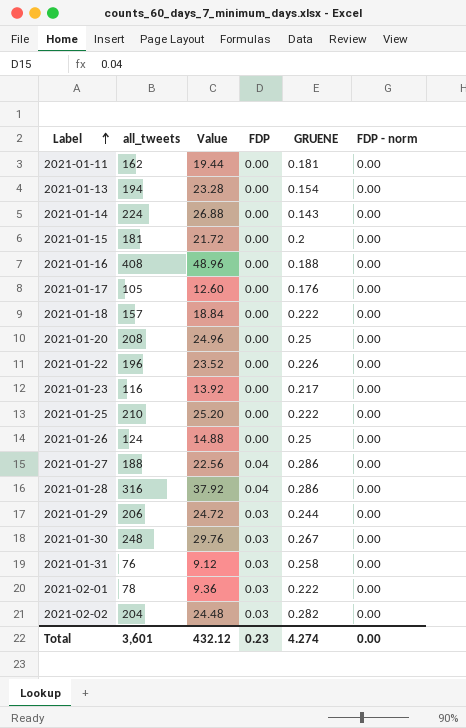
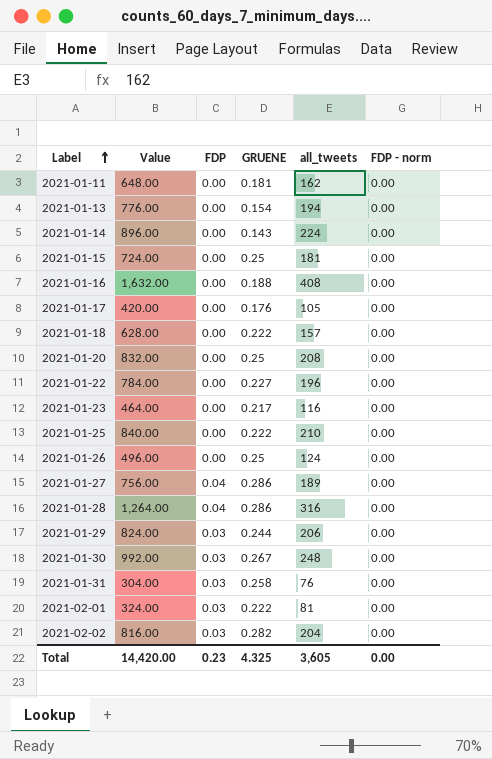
column Value | formula: [all_tweets] * 0.12 -> [all_tweets] * 4
column all_tweets | position: 2 -> 5
2021-01-15 | GRUENE: 0.2 -> 0.25
2021-01-22 | GRUENE: 0.226 -> 0.227
2021-01-27 | all_tweets: 188 -> 189
2021-02-01 | all_tweets: 78 -> 81
Total | Value: 432.12 -> 14,420.00
Total | GRUENE: 4.274 -> 4.325
Total | all_tweets: 3,601 -> 3,605

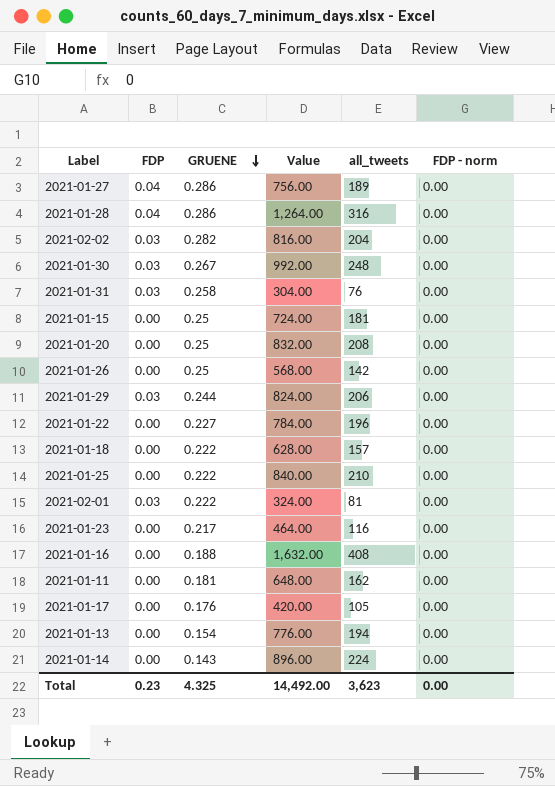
row order: Label ascending -> GRUENE descending
column Value | position: 2 -> 4
2021-01-26 | Value: 496.00 -> 568.00
2021-01-26 | all_tweets: 124 -> 142
Total | Value: 14,420.00 -> 14,492.00
Total | all_tweets: 3,605 -> 3,623

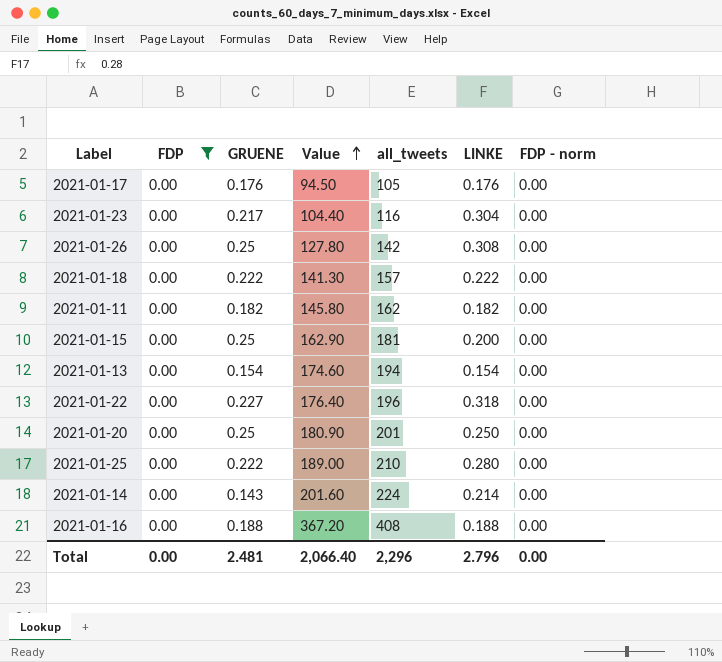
filter: none -> FDP = 0.00
row order: GRUENE descending -> Value ascending
column Value | formula: [all_tweets] * 4 -> [all_tweets] * 0.9
column LINKE | position: none -> 6
2021-01-11 | GRUENE: 0.181 -> 0.182
2021-01-20 | all_tweets: 208 -> 201
Total | FDP: 0.23 -> 0.00
Total | GRUENE: 4.325 -> 2.481
Total | Value: 14,492.00 -> 2,066.40
Total | all_tweets: 3,623 -> 2,296

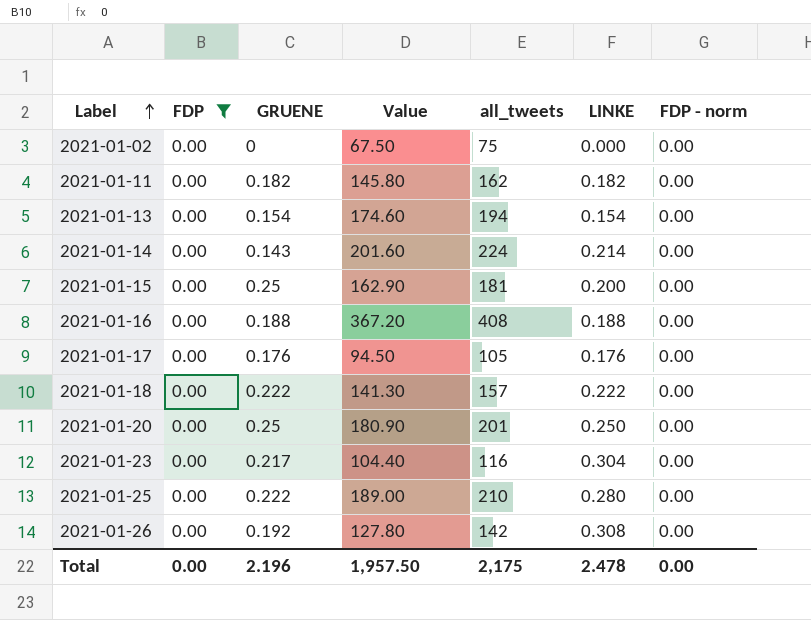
row order: Value ascending -> Label ascending
row 2021-01-22: 0.00 | 0.227 | 176.40 | 196 | 0.318 | 0.00 -> none
row 2021-01-02: none -> 0.00 | 0 | 67.50 | 75 | 0.000 | 0.00
2021-01-26 | GRUENE: 0.25 -> 0.192
Total | GRUENE: 2.481 -> 2.196
Total | Value: 2,066.40 -> 1,957.50
Total | all_tweets: 2,296 -> 2,175
Total | LINKE: 2.796 -> 2.478

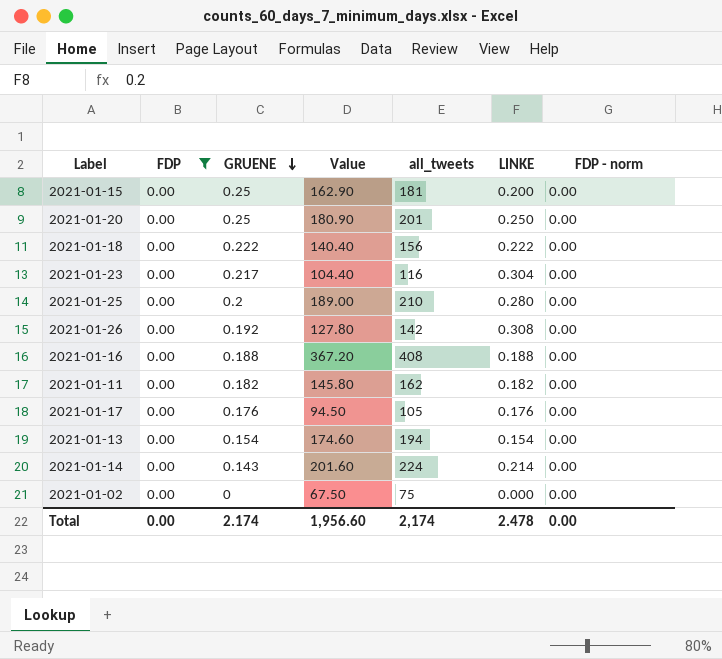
row order: Label ascending -> GRUENE descending
2021-01-18 | Value: 141.30 -> 140.40
2021-01-18 | all_tweets: 157 -> 156
2021-01-25 | GRUENE: 0.222 -> 0.2
Total | GRUENE: 2.196 -> 2.174
Total | Value: 1,957.50 -> 1,956.60
Total | all_tweets: 2,175 -> 2,174

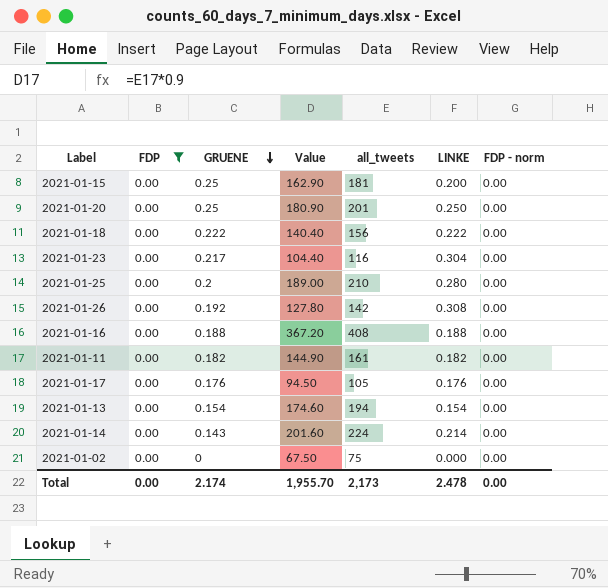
2021-01-11 | Value: 145.80 -> 144.90
2021-01-11 | all_tweets: 162 -> 161
Total | Value: 1,956.60 -> 1,955.70
Total | all_tweets: 2,174 -> 2,173

